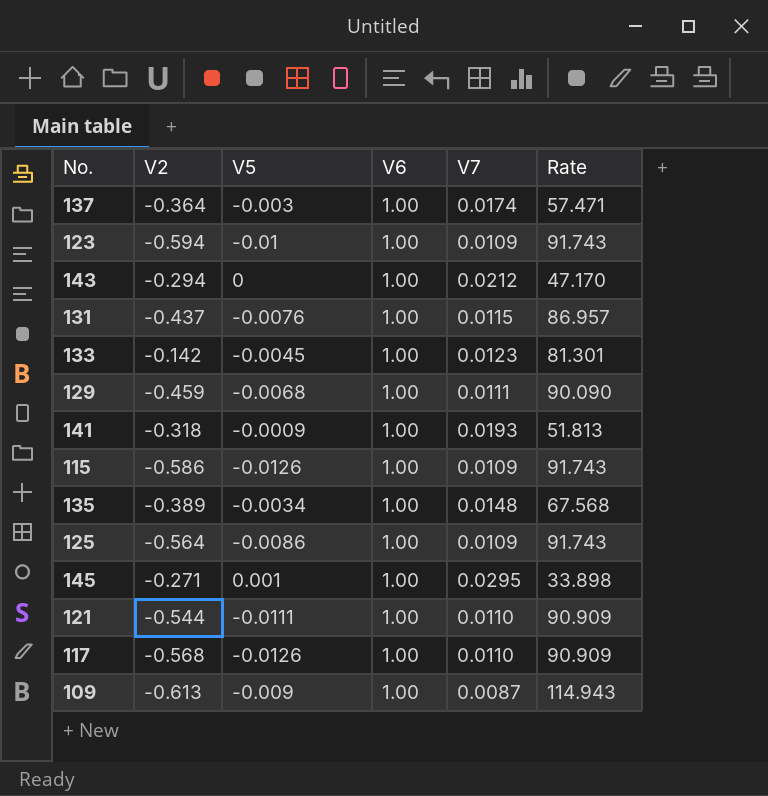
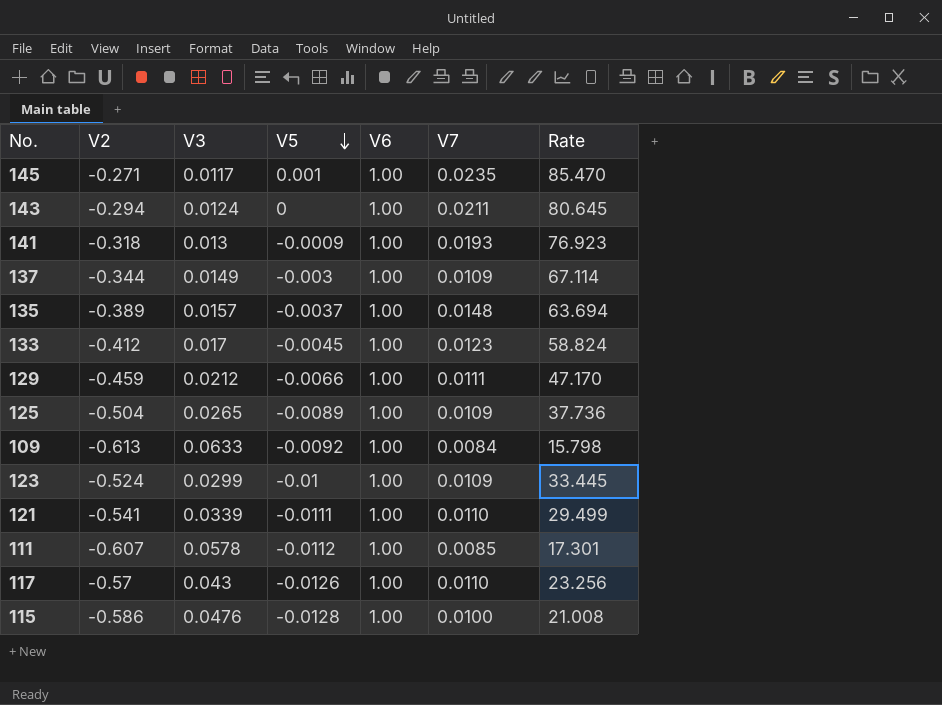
row order: none -> V5 descending
column V3 | position: none -> 3
column Rate | formula: [V6] / [V7] -> [V6] / [V3]
row 131: -0.437 | -0.0076 | 1.00 | 0.0115 | 86.957 -> none
145 | V7: 0.0295 -> 0.0235
143 | V7: 0.0212 -> 0.0211
137 | V2: -0.364 -> -0.344
137 | V7: 0.0174 -> 0.0109
135 | V5: -0.0034 -> -0.0037
133 | V2: -0.142 -> -0.412
129 | V5: -0.0068 -> -0.0066
125 | V2: -0.564 -> -0.504
125 | V5: -0.0086 -> -0.0089
109 | V5: -0.009 -> -0.0092
109 | V7: 0.0087 -> 0.0084
123 | V2: -0.594 -> -0.524
121 | V2: -0.544 -> -0.541
row 111: none -> -0.607 | 0.0578 | -0.0112 | 1.00 | 0.0085 | 17.301
117 | V2: -0.568 -> -0.57
115 | V5: -0.0126 -> -0.0128
115 | V7: 0.0109 -> 0.0100

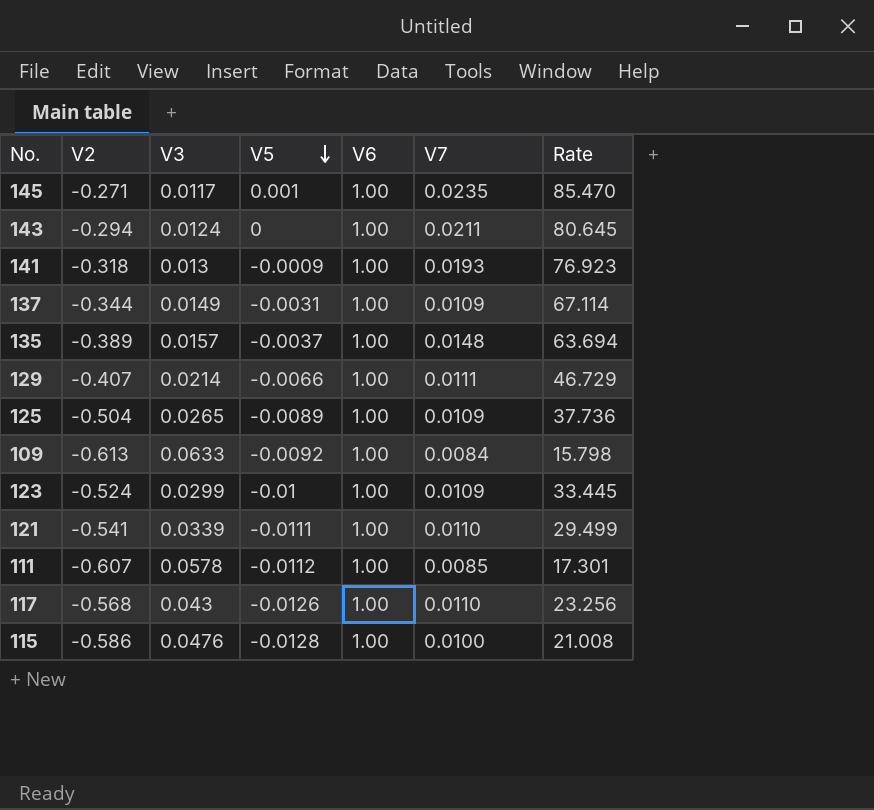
row 133: -0.412 | 0.017 | -0.0045 | 1.00 | 0.0123 | 58.824 -> none
137 | V5: -0.003 -> -0.0031
129 | V2: -0.459 -> -0.407
129 | V3: 0.0212 -> 0.0214
129 | Rate: 47.170 -> 46.729
117 | V2: -0.57 -> -0.568

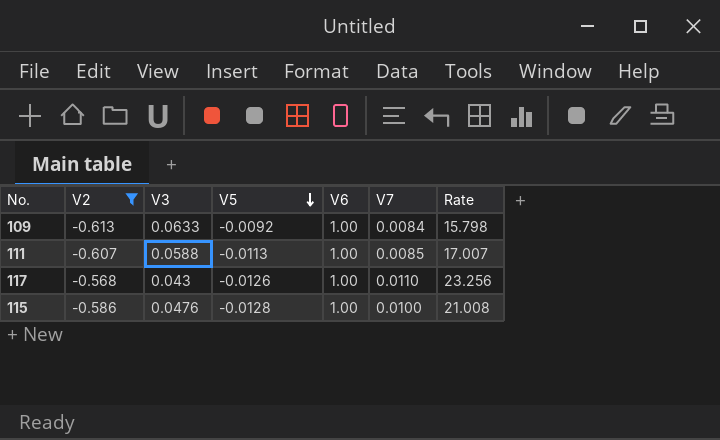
filter: none -> V2 <= -0.568
111 | V3: 0.0578 -> 0.0588
111 | V5: -0.0112 -> -0.0113
111 | Rate: 17.301 -> 17.007

